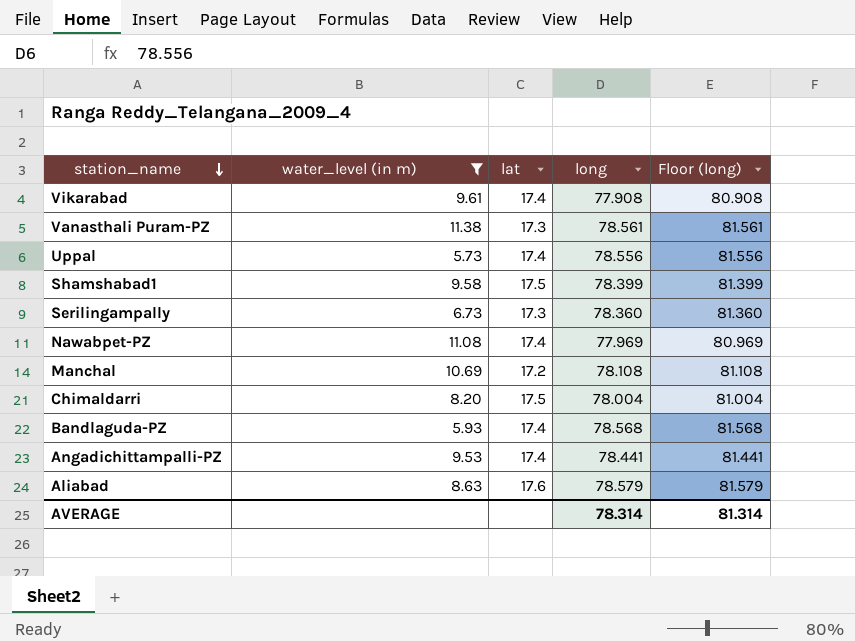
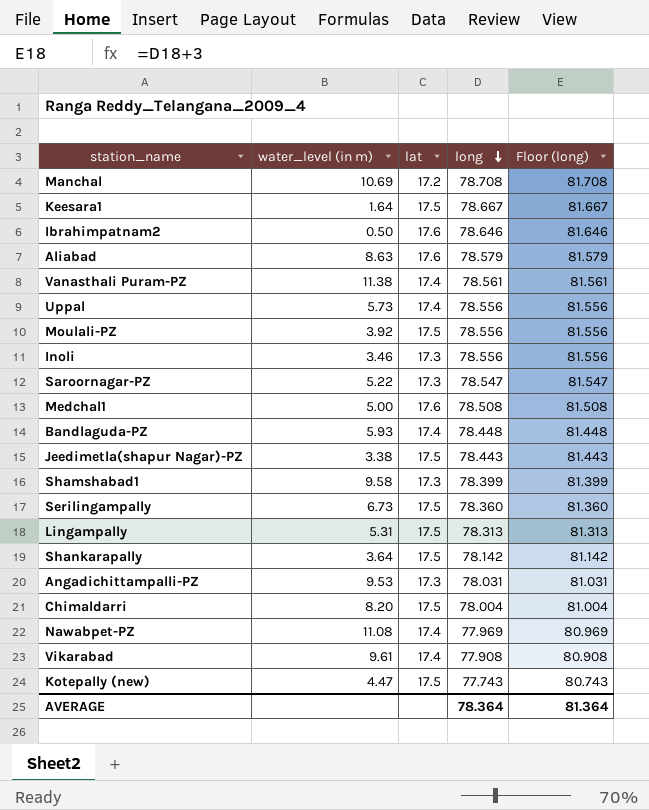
filter: water_level (in m) >= 5.73 -> none
row order: station_name descending -> long descending
Manchal | long: 78.108 -> 78.708
Manchal | Floor (long): 81.108 -> 81.708
Vanasthali Puram-PZ | lat: 17.3 -> 17.4
Bandlaguda-PZ | long: 78.568 -> 78.448
Bandlaguda-PZ | Floor (long): 81.568 -> 81.448
Shamshabad1 | lat: 17.5 -> 17.3
Serilingampally | lat: 17.3 -> 17.5
Angadichittampalli-PZ | lat: 17.4 -> 17.3
Angadichittampalli-PZ | long: 78.441 -> 78.031
Angadichittampalli-PZ | Floor (long): 81.441 -> 81.031
AVERAGE | long: 78.314 -> 78.364
AVERAGE | Floor (long): 81.314 -> 81.364

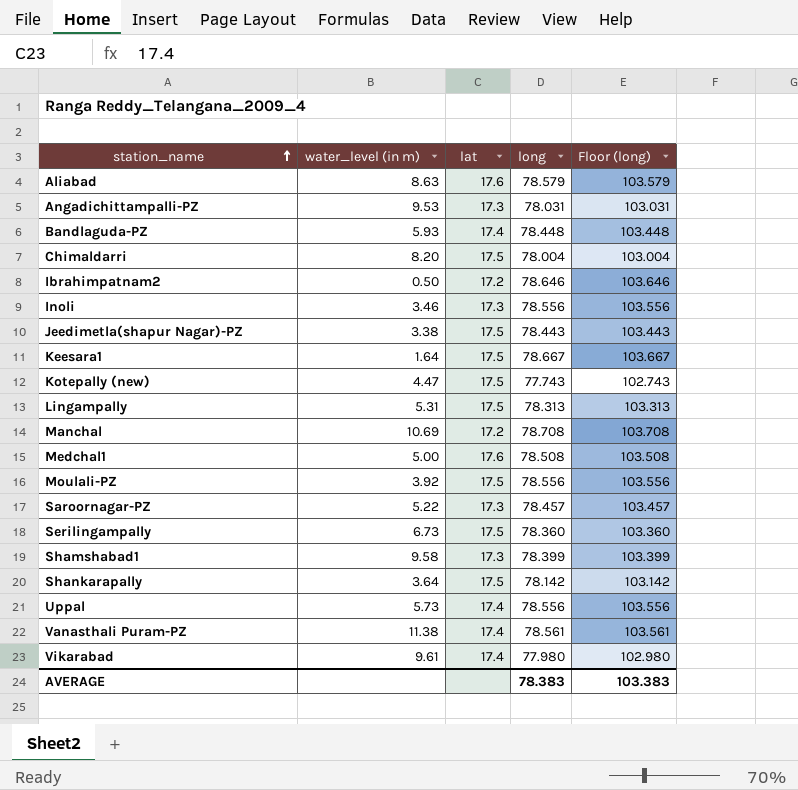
row order: long descending -> station_name ascending
column Floor (long) | formula: [long] + 3 -> [long] + 25
row Nawabpet-PZ: 11.08 | 17.4 | 77.969 | 80.969 -> none
Ibrahimpatnam2 | lat: 17.6 -> 17.2
Saroornagar-PZ | long: 78.547 -> 78.457
Vikarabad | long: 77.908 -> 77.980
AVERAGE | long: 78.364 -> 78.383
AVERAGE | Floor (long): 81.364 -> 103.383

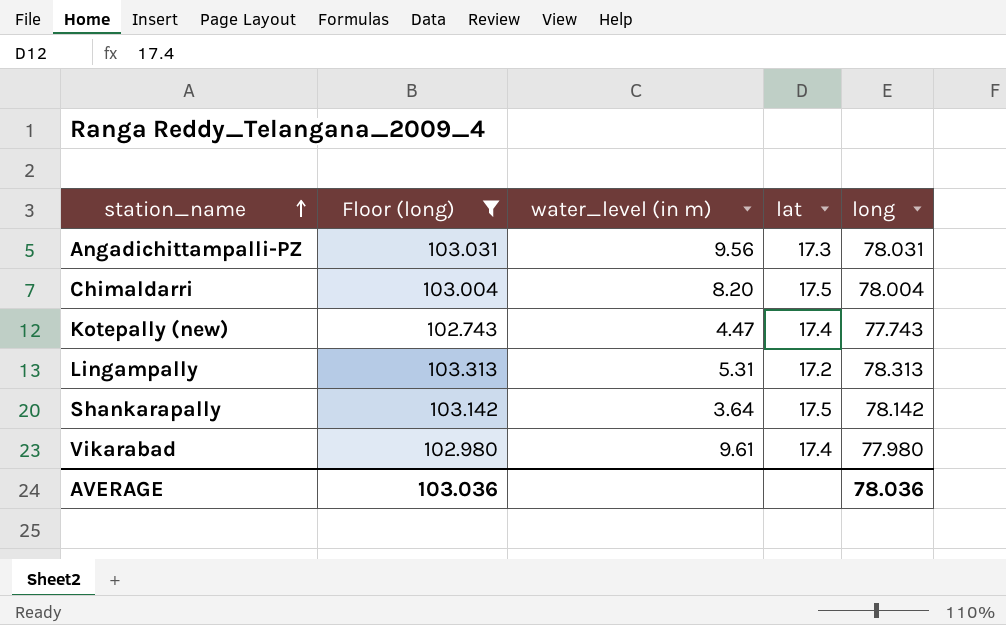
filter: none -> Floor (long) <= 103.313
column Floor (long) | position: 5 -> 2
Angadichittampalli-PZ | water_level (in m): 9.53 -> 9.56
Kotepally (new) | lat: 17.5 -> 17.4
Lingampally | lat: 17.5 -> 17.2
AVERAGE | Floor (long): 103.383 -> 103.036
AVERAGE | long: 78.383 -> 78.036

